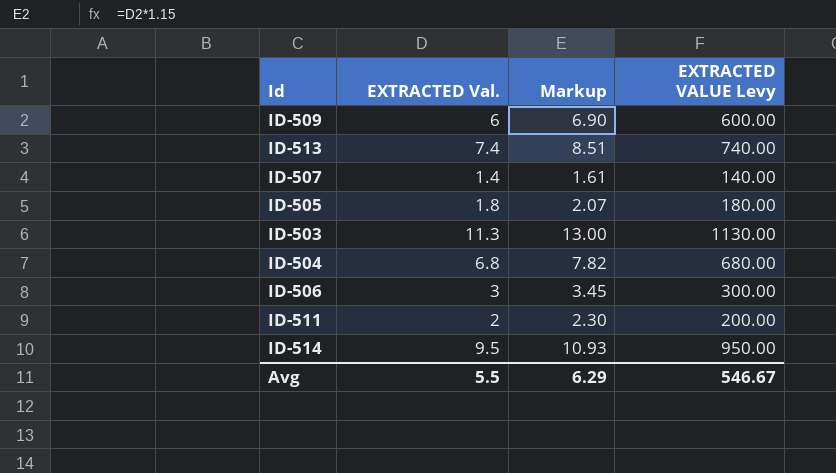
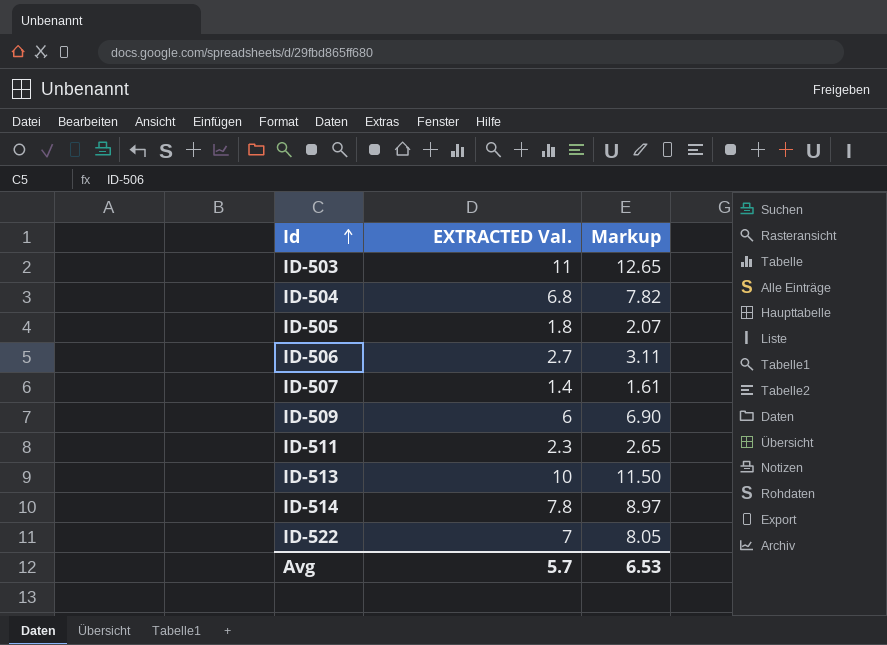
row order: none -> Id ascending
column EXTRACTED VALUE Levy | formula: [EXTRACTED Val.] * 100 -> none
ID-503 | EXTRACTED Val.: 11.3 -> 11
ID-503 | Markup: 13.00 -> 12.65
ID-506 | EXTRACTED Val.: 3 -> 2.7
ID-506 | Markup: 3.45 -> 3.11
ID-511 | EXTRACTED Val.: 2 -> 2.3
ID-511 | Markup: 2.30 -> 2.65
ID-513 | EXTRACTED Val.: 7.4 -> 10
ID-513 | Markup: 8.51 -> 11.50
ID-514 | EXTRACTED Val.: 9.5 -> 7.8
ID-514 | Markup: 10.93 -> 8.97
row ID-522: none -> 7 | 8.05
Avg | EXTRACTED Val.: 5.5 -> 5.7
Avg | Markup: 6.29 -> 6.53

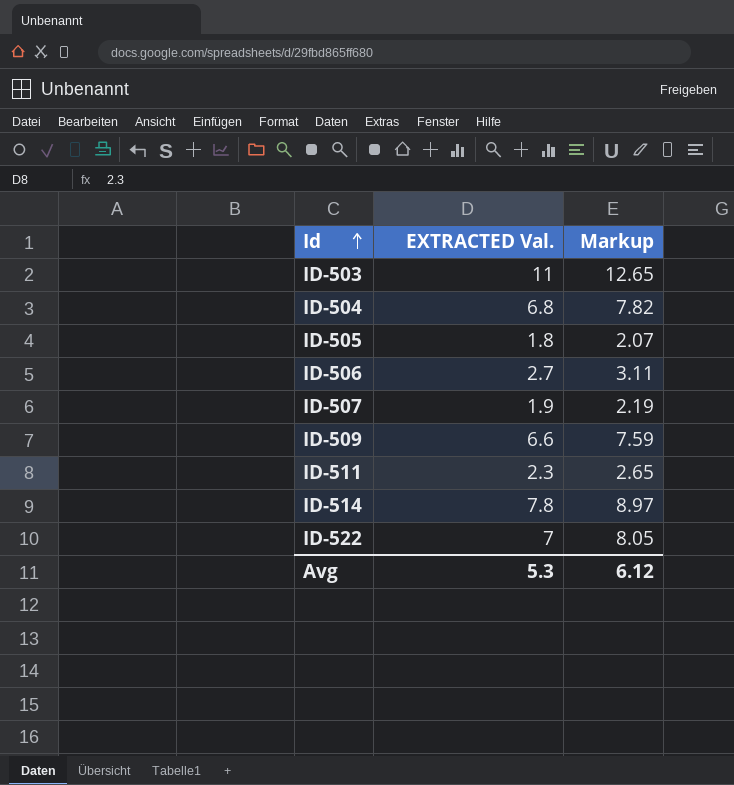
row ID-513: 10 | 11.50 -> none
ID-507 | EXTRACTED Val.: 1.4 -> 1.9
ID-507 | Markup: 1.61 -> 2.19
ID-509 | EXTRACTED Val.: 6 -> 6.6
ID-509 | Markup: 6.90 -> 7.59
Avg | EXTRACTED Val.: 5.7 -> 5.3
Avg | Markup: 6.53 -> 6.12

